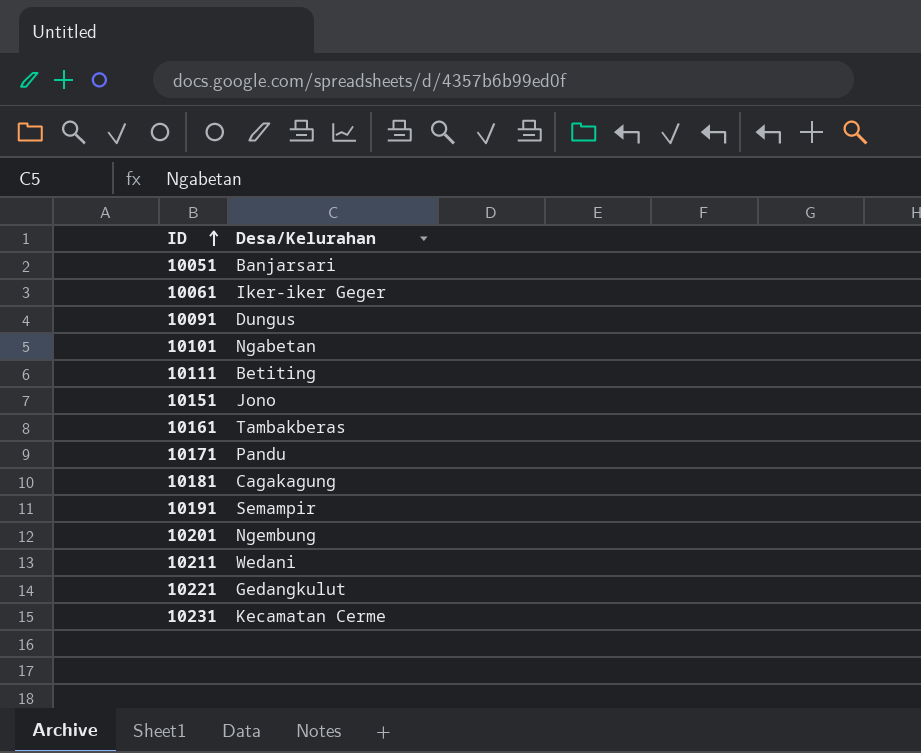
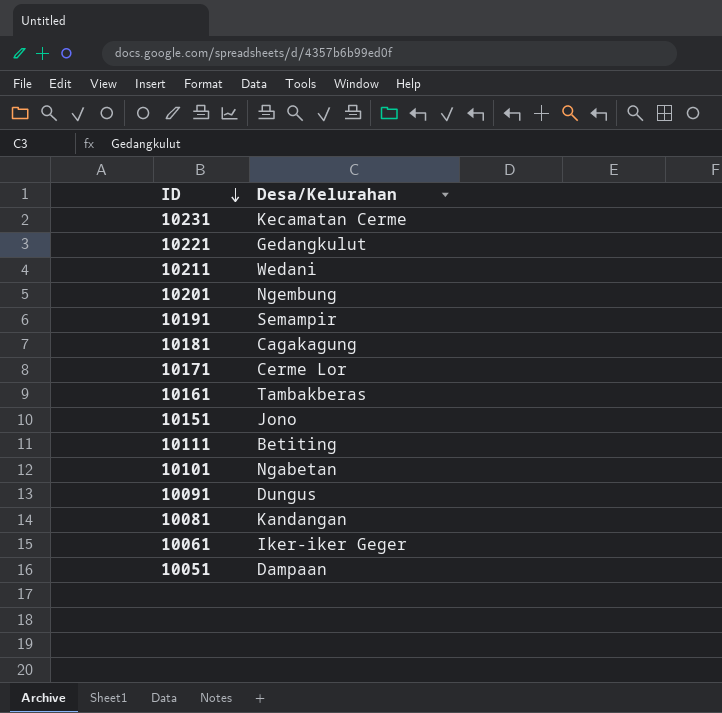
row order: ID ascending -> ID descending
10171 | Desa/Kelurahan: Pandu -> Cerme Lor
row 10081: none -> Kandangan
10051 | Desa/Kelurahan: Banjarsari -> Dampaan

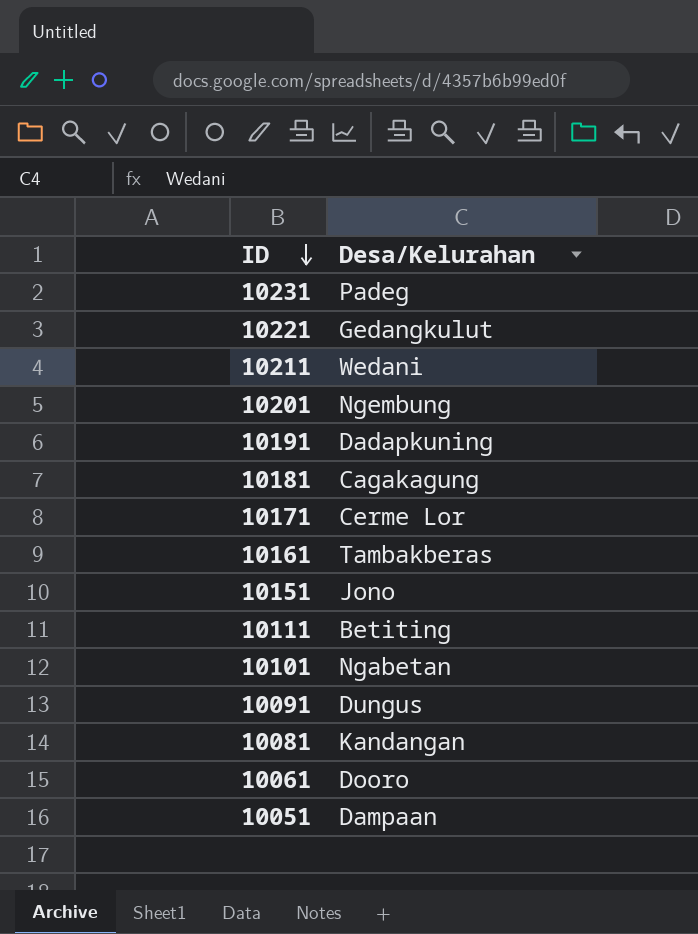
10231 | Desa/Kelurahan: Kecamatan Cerme -> Padeg
10191 | Desa/Kelurahan: Semampir -> Dadapkuning
10061 | Desa/Kelurahan: Iker-iker Geger -> Dooro

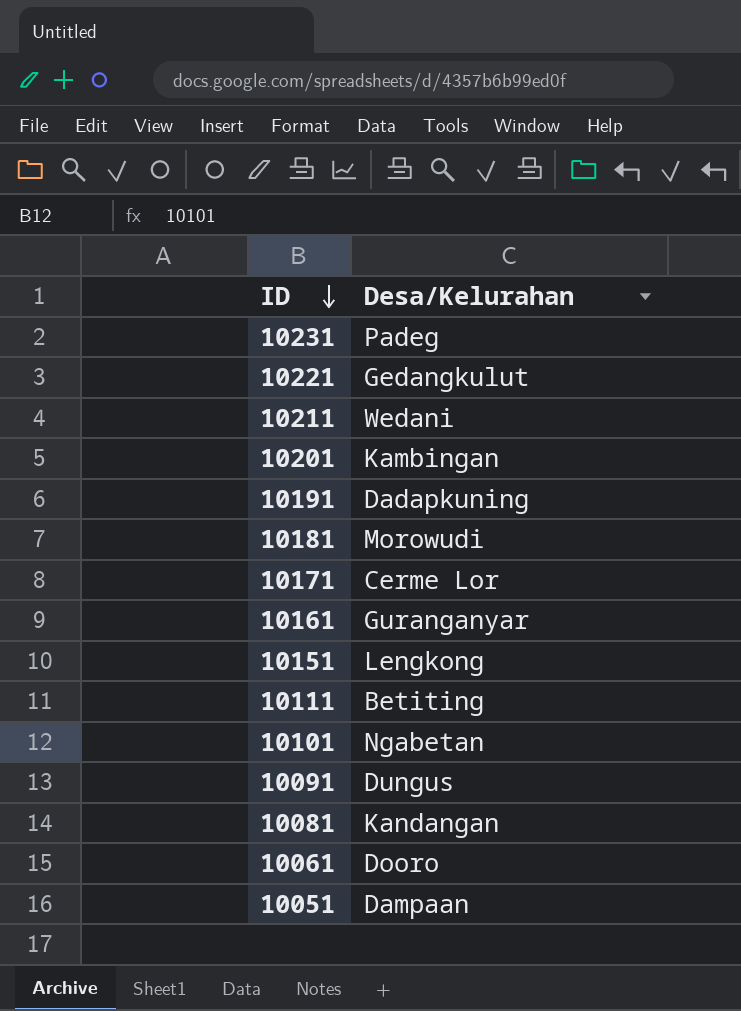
10201 | Desa/Kelurahan: Ngembung -> Kambingan
10181 | Desa/Kelurahan: Cagakagung -> Morowudi
10161 | Desa/Kelurahan: Tambakberas -> Guranganyar
10151 | Desa/Kelurahan: Jono -> Lengkong

